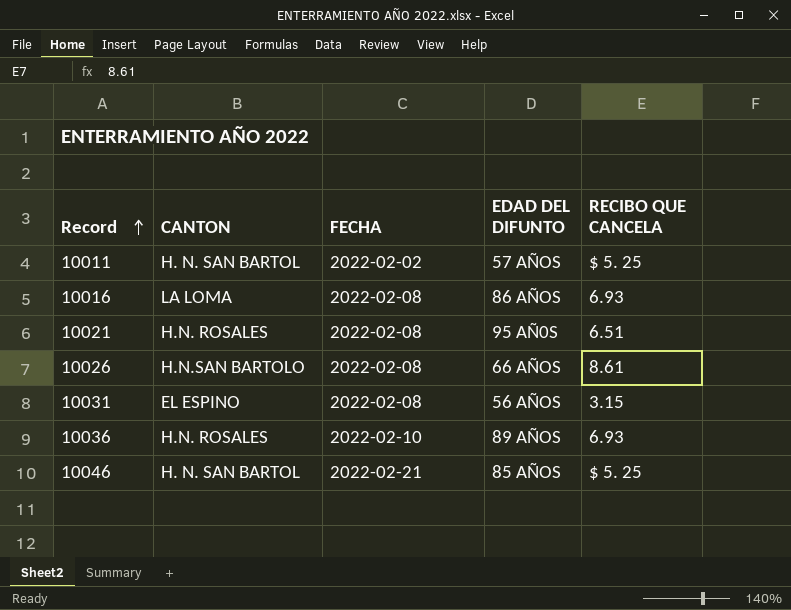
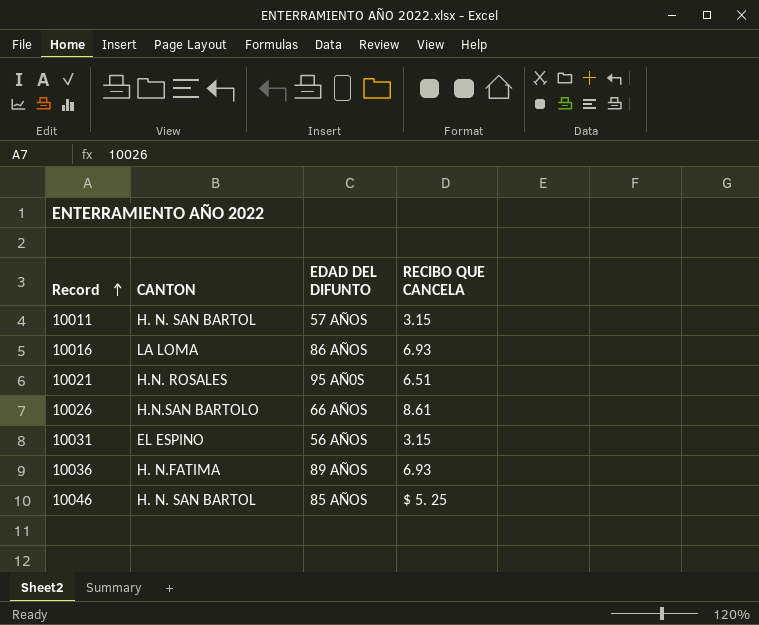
column FECHA | position: 3 -> none
10011 | RECIBO QUE CANCELA: $ 5. 25 -> 3.15
10036 | CANTON: H.N. ROSALES -> H. N.FATIMA

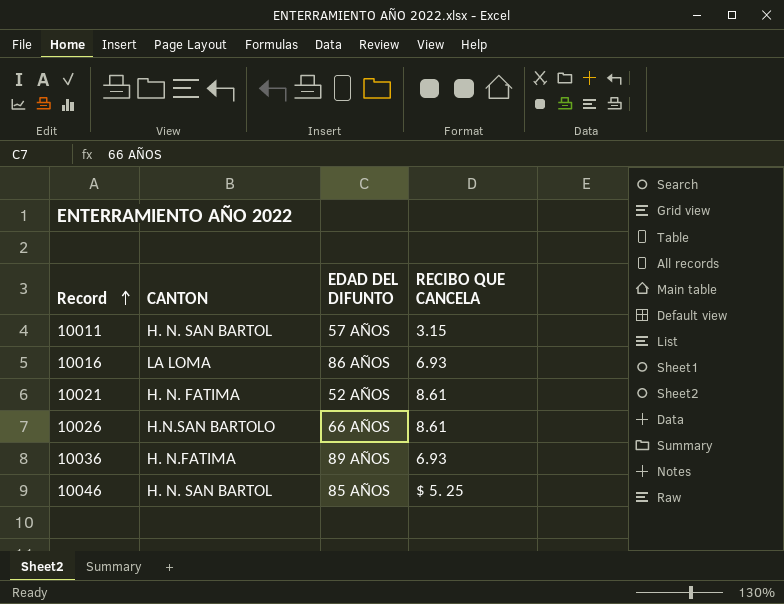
row 10031: EL ESPINO | 56 AÑOS | 3.15 -> none
10021 | CANTON: H.N. ROSALES -> H. N. FATIMA
10021 | EDAD DEL DIFUNTO: 95 AÑ0S -> 52 AÑOS
10021 | RECIBO QUE CANCELA: 6.51 -> 8.61

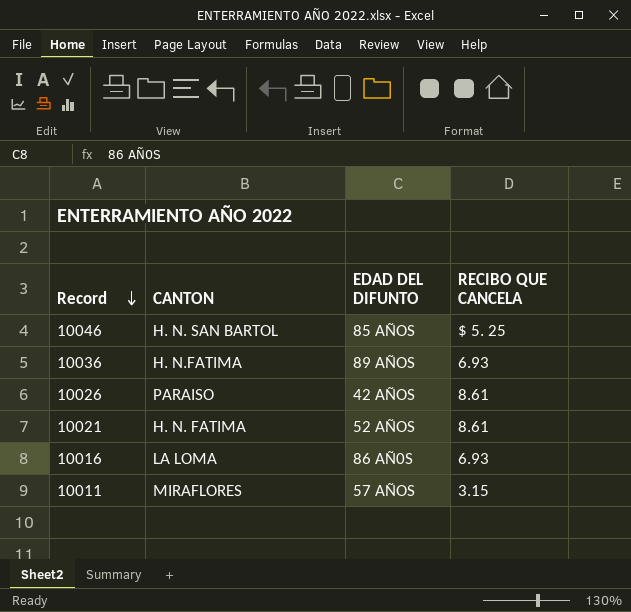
row order: Record ascending -> Record descending
10026 | CANTON: H.N.SAN BARTOLO -> PARAISO
10026 | EDAD DEL DIFUNTO: 66 AÑOS -> 42 AÑOS
10016 | EDAD DEL DIFUNTO: 86 AÑOS -> 86 AÑ0S
10011 | CANTON: H. N. SAN BARTOL -> MIRAFLORES

